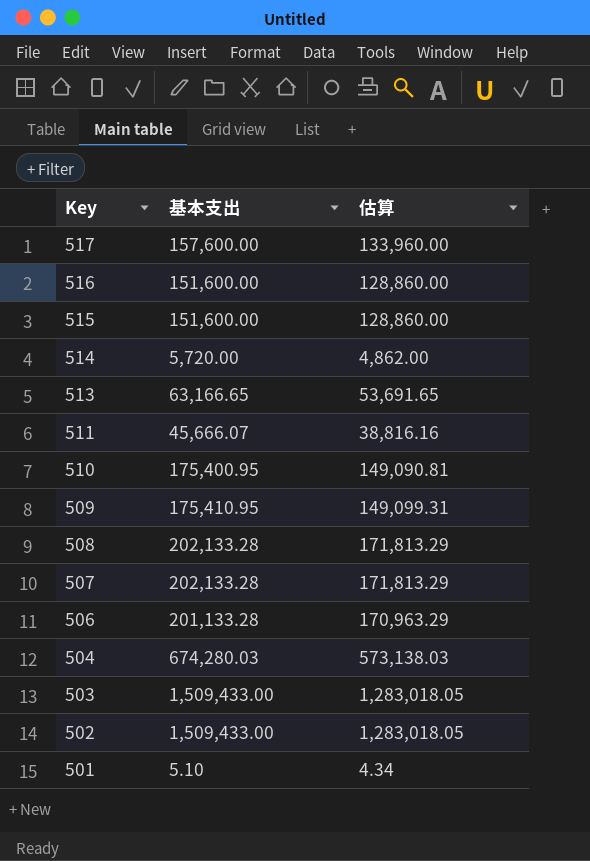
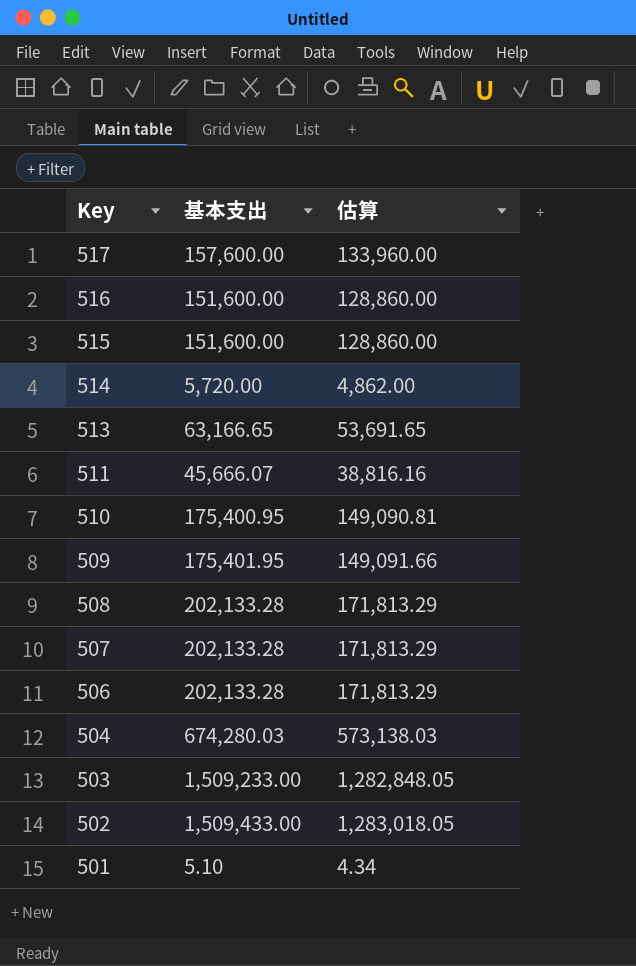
509 | 基本支出: 175,410.95 -> 175,401.95
509 | 估算: 149,099.31 -> 149,091.66
506 | 基本支出: 201,133.28 -> 202,133.28
506 | 估算: 170,963.29 -> 171,813.29
503 | 基本支出: 1,509,433.00 -> 1,509,233.00
503 | 估算: 1,283,018.05 -> 1,282,848.05

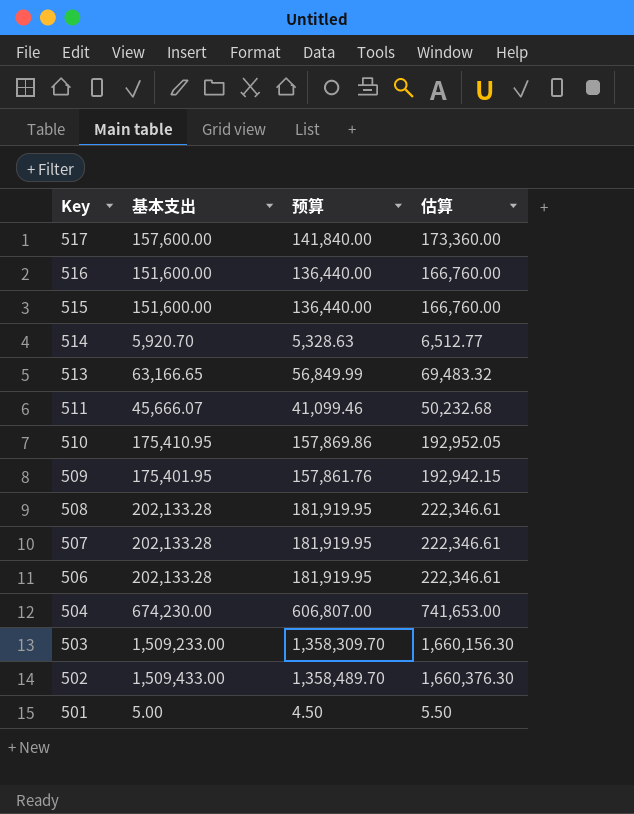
column 预算 | formula: none -> [基本支出] * 0.9
column 估算 | formula: [基本支出] * 0.85 -> [基本支出] * 1.1
514 | 基本支出: 5,720.00 -> 5,920.70
510 | 基本支出: 175,400.95 -> 175,410.95
504 | 基本支出: 674,280.03 -> 674,230.00
501 | 基本支出: 5.10 -> 5.00

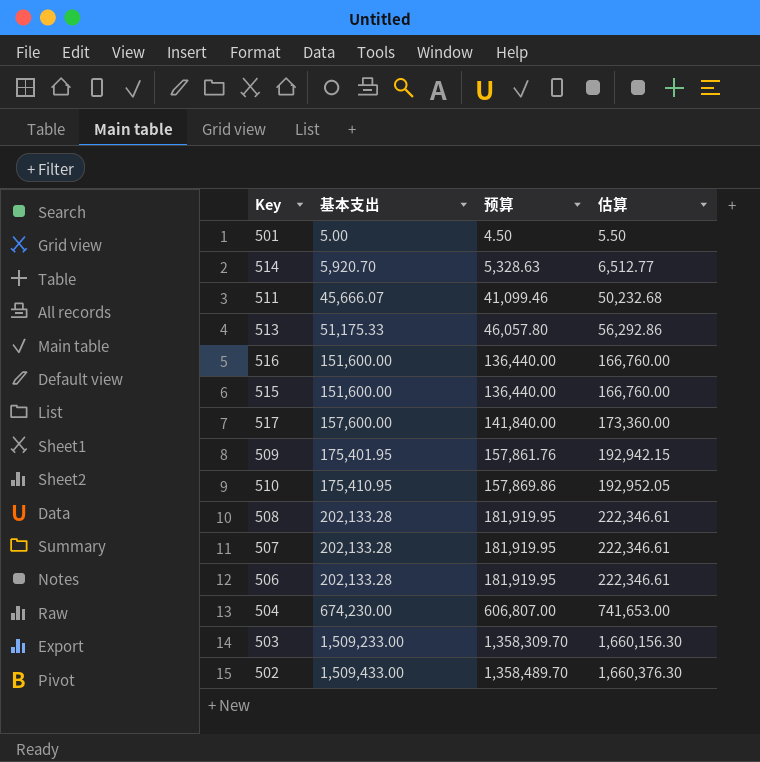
row order: Key descending -> 基本支出 ascending
513 | 基本支出: 63,166.65 -> 51,175.33
513 | 预算: 56,849.99 -> 46,057.80
513 | 估算: 69,483.32 -> 56,292.86

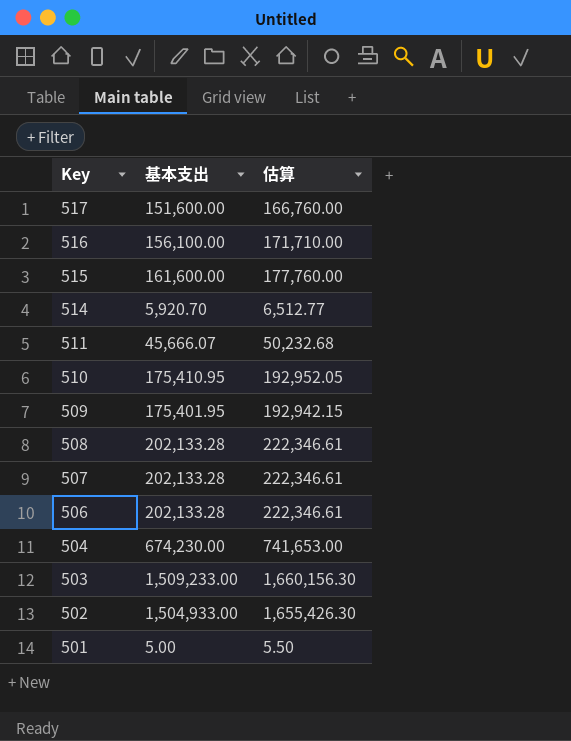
row order: 基本支出 ascending -> Key descending
column 预算 | formula: [基本支出] * 0.9 -> none
row 513: 51,175.33 | 46,057.80 | 56,292.86 -> none
517 | 基本支出: 157,600.00 -> 151,600.00
517 | 估算: 173,360.00 -> 166,760.00
516 | 基本支出: 151,600.00 -> 156,100.00
516 | 估算: 166,760.00 -> 171,710.00
515 | 基本支出: 151,600.00 -> 161,600.00
515 | 估算: 166,760.00 -> 177,760.00
502 | 基本支出: 1,509,433.00 -> 1,504,933.00
502 | 估算: 1,660,376.30 -> 1,655,426.30

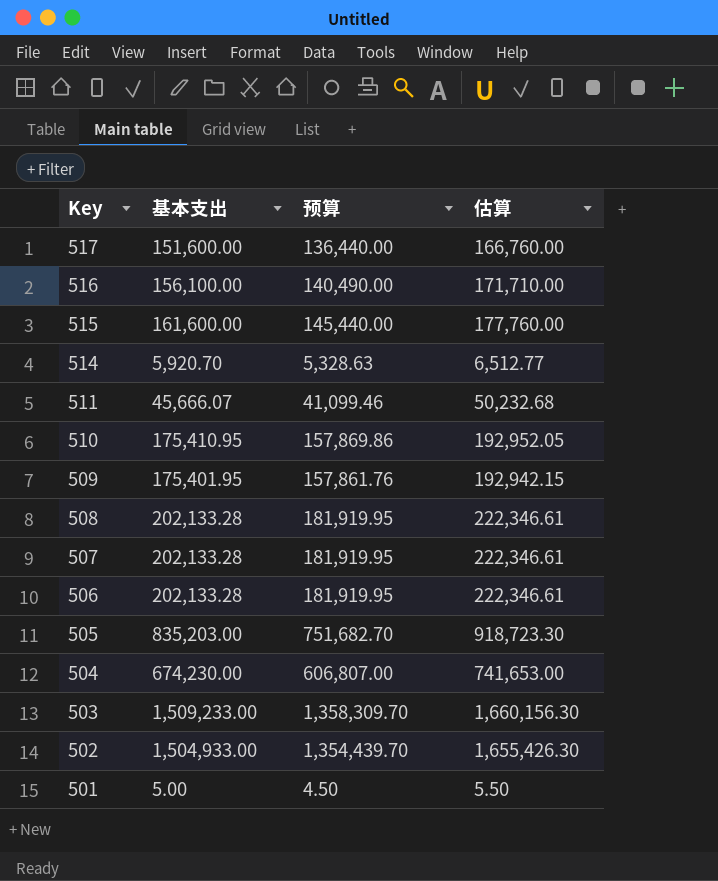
column 预算 | formula: none -> [基本支出] * 0.9
row 505: none -> 835,203.00 | 751,682.70 | 918,723.30

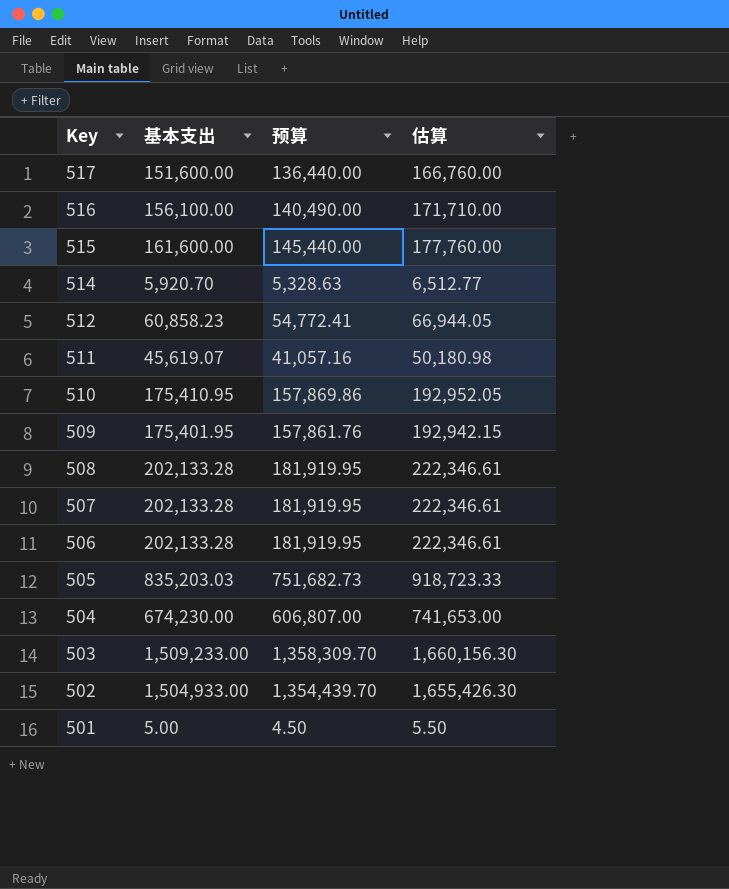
row 512: none -> 60,858.23 | 54,772.41 | 66,944.05
511 | 基本支出: 45,666.07 -> 45,619.07
511 | 预算: 41,099.46 -> 41,057.16
511 | 估算: 50,232.68 -> 50,180.98
505 | 基本支出: 835,203.00 -> 835,203.03
505 | 预算: 751,682.70 -> 751,682.73
505 | 估算: 918,723.30 -> 918,723.33

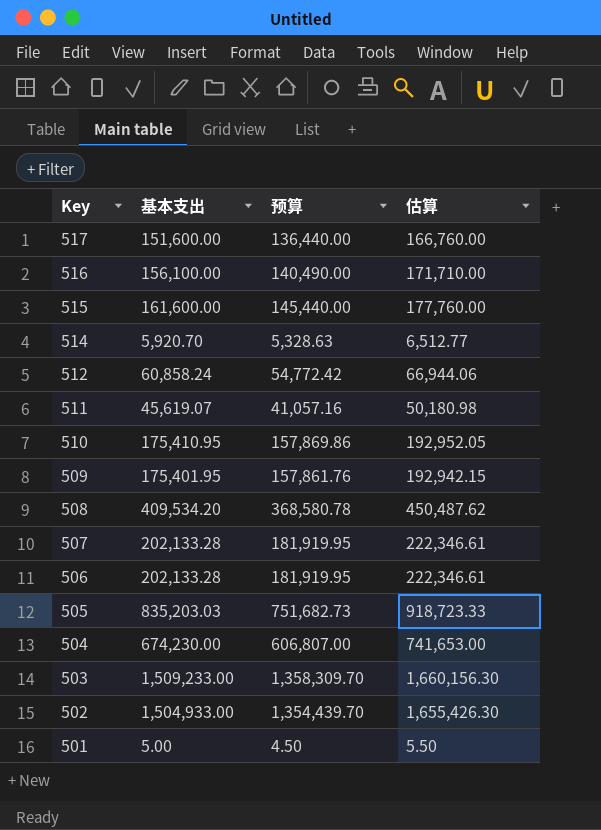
512 | 基本支出: 60,858.23 -> 60,858.24
512 | 预算: 54,772.41 -> 54,772.42
512 | 估算: 66,944.05 -> 66,944.06
508 | 基本支出: 202,133.28 -> 409,534.20
508 | 预算: 181,919.95 -> 368,580.78
508 | 估算: 222,346.61 -> 450,487.62

